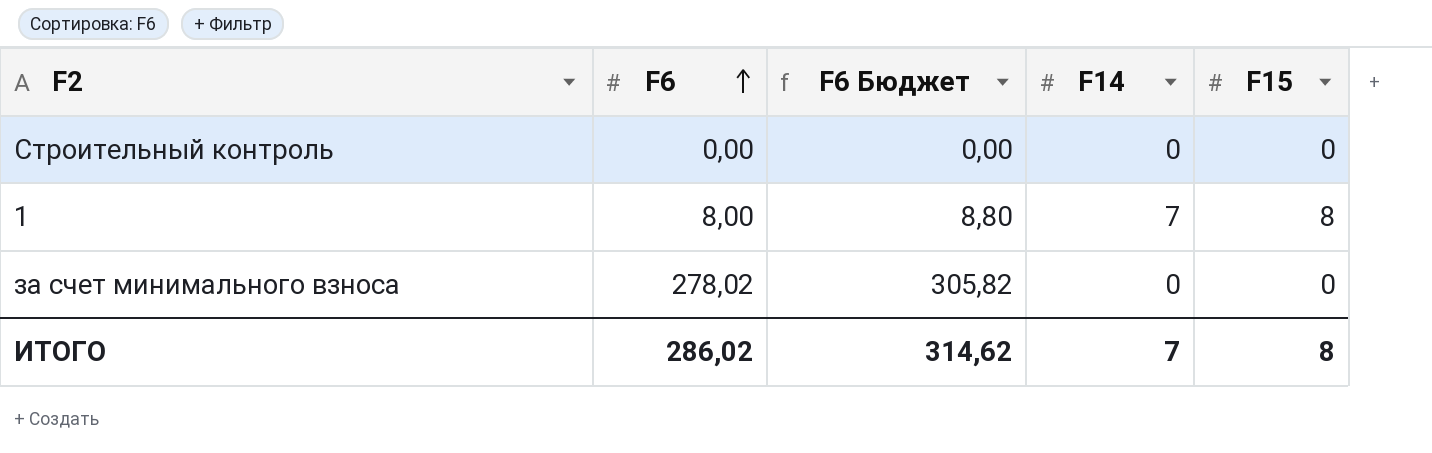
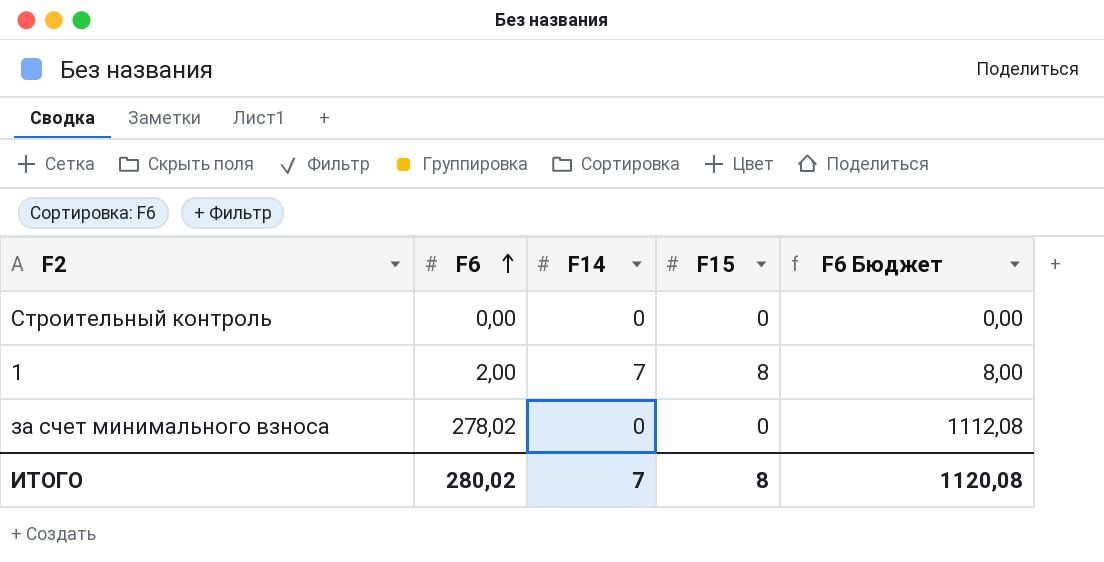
column F6 Бюджет | formula: [F6] * 1,1 -> [F6] * 4
column F6 Бюджет | position: 3 -> 5
1 | F6: 8,00 -> 2,00
ИТОГО | F6: 286,02 -> 280,02
ИТОГО | F6 Бюджет: 314,62 -> 1120,08

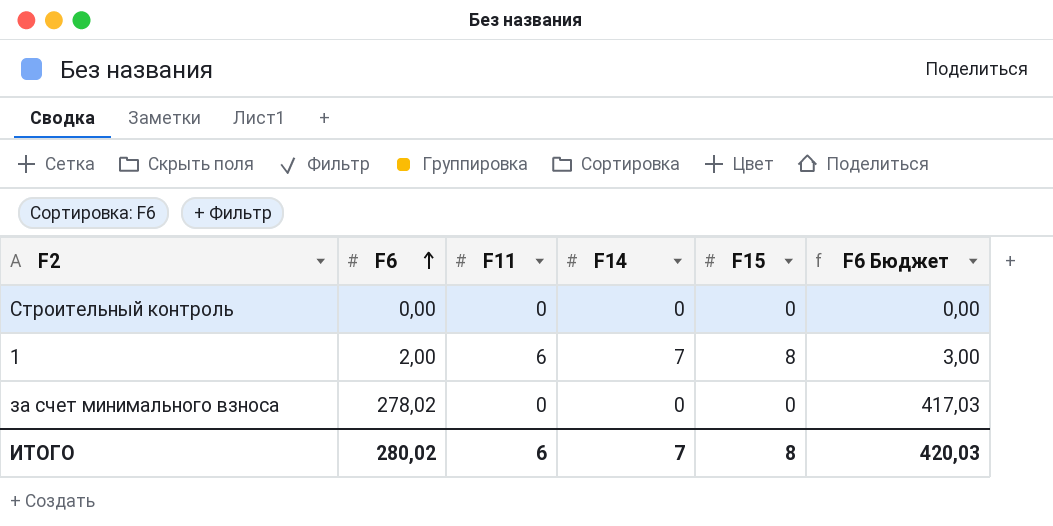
column F11 | position: none -> 3
column F6 Бюджет | formula: [F6] * 4 -> [F6] * 1,5
ИТОГО | F6 Бюджет: 1120,08 -> 420,03

